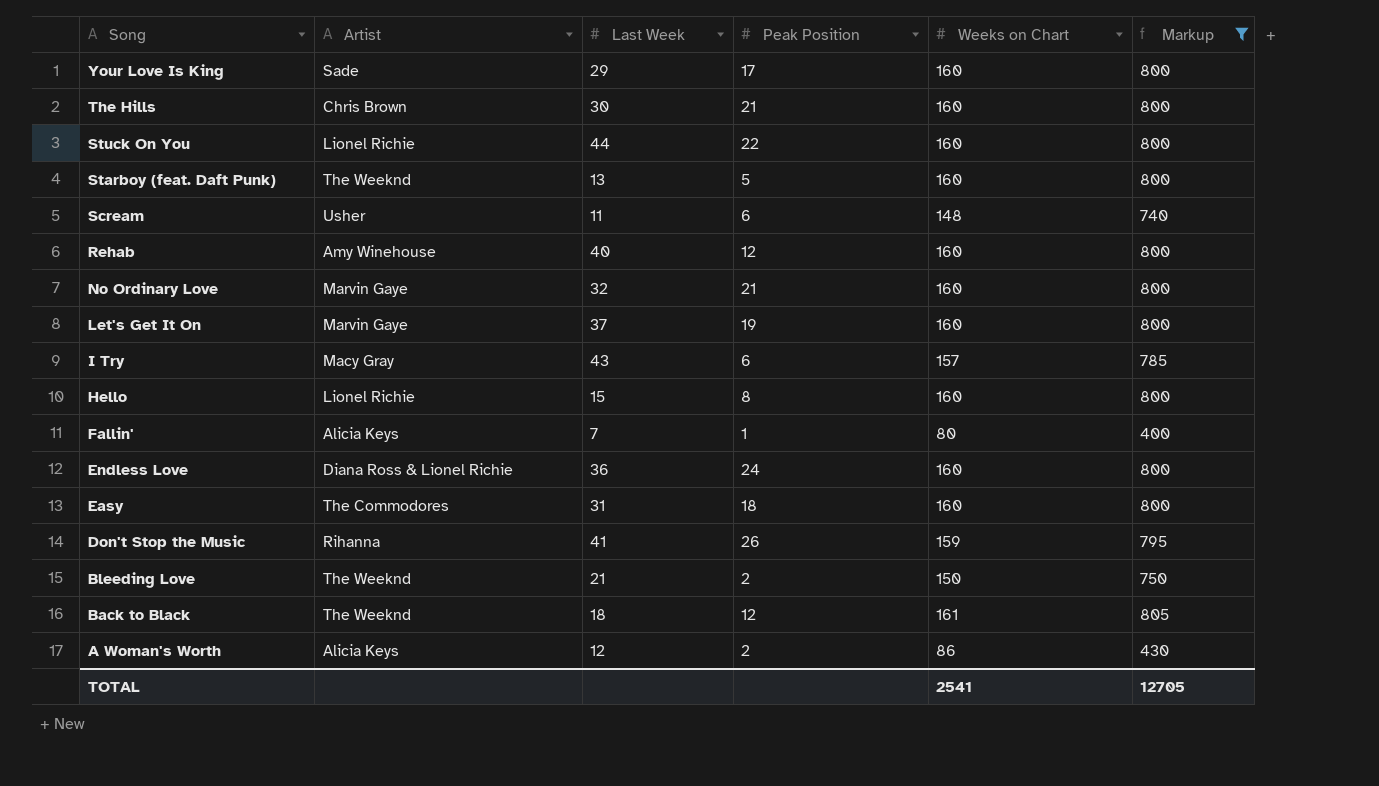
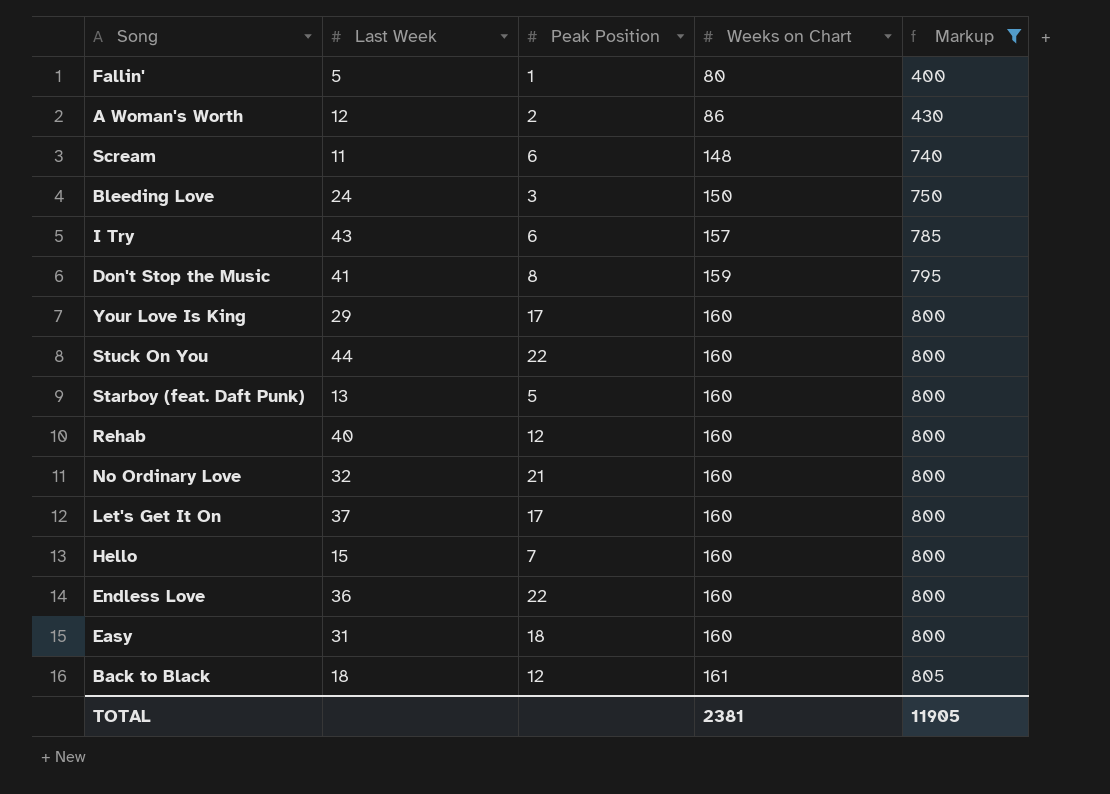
row order: Song descending -> Weeks on Chart ascending
column Artist | position: 2 -> none
row The Hills: Chris Brown | 30 | 21 | 160 | 800 -> none
Fallin' | Last Week: 7 -> 5
Bleeding Love | Last Week: 21 -> 24
Bleeding Love | Peak Position: 2 -> 3
Don't Stop the Music | Peak Position: 26 -> 8
Let's Get It On | Peak Position: 19 -> 17
Hello | Peak Position: 8 -> 7
Endless Love | Peak Position: 24 -> 22
TOTAL | Weeks on Chart: 2541 -> 2381
TOTAL | Markup: 12705 -> 11905

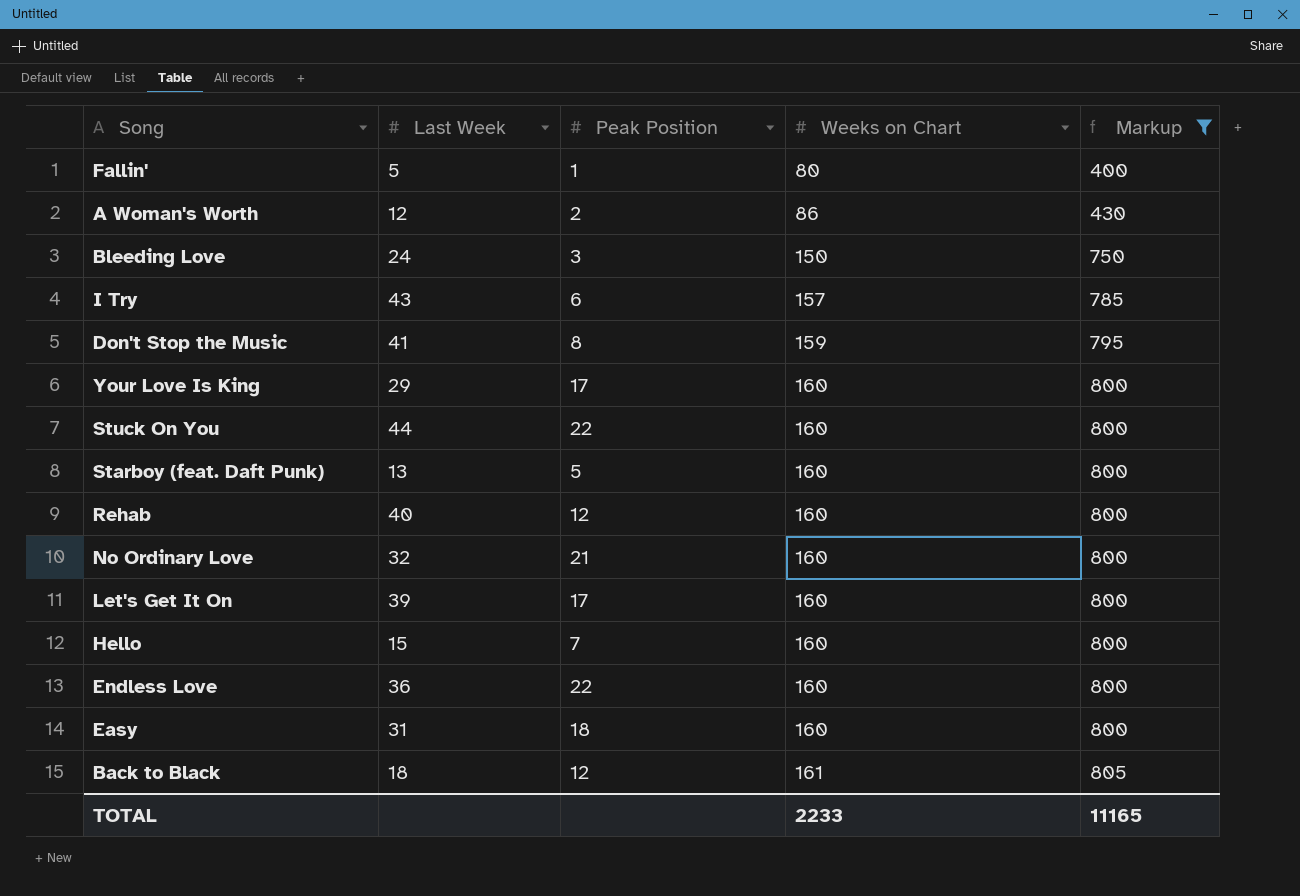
row Scream: 11 | 6 | 148 | 740 -> none
Let's Get It On | Last Week: 37 -> 39
TOTAL | Weeks on Chart: 2381 -> 2233
TOTAL | Markup: 11905 -> 11165

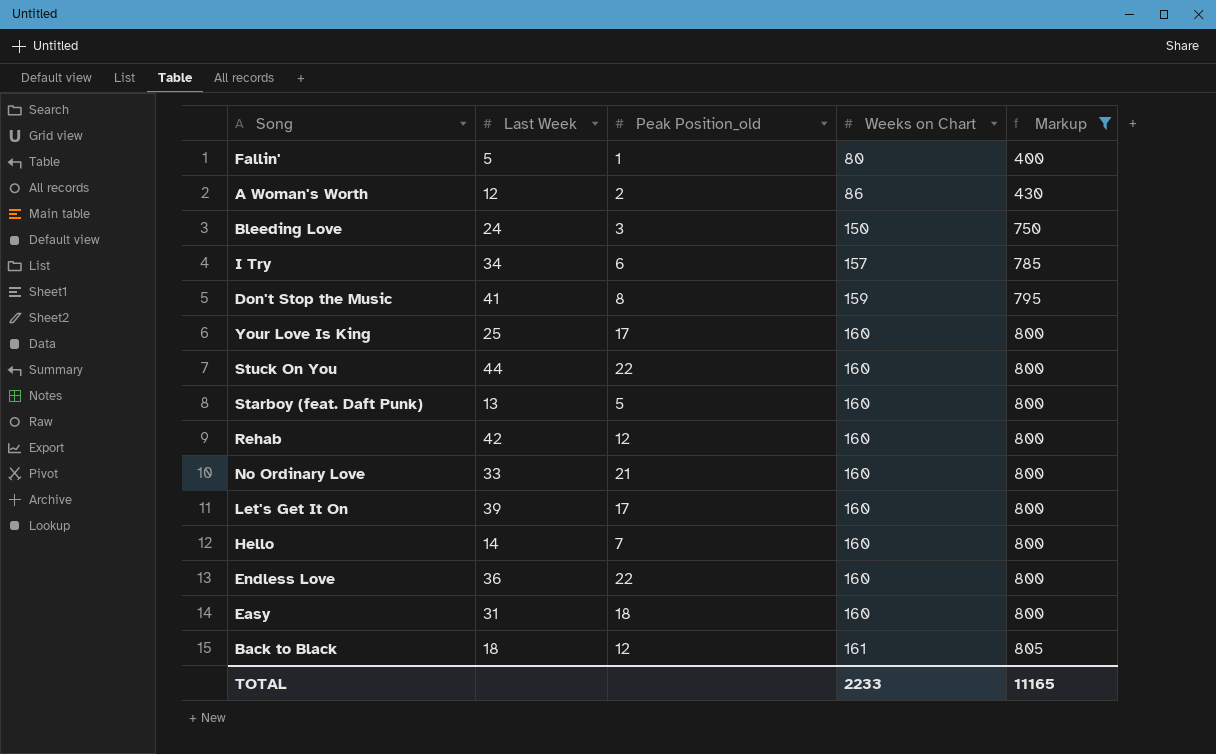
column name: Peak Position -> Peak Position_old
I Try | Last Week: 43 -> 34
Your Love Is King | Last Week: 29 -> 25
Rehab | Last Week: 40 -> 42
No Ordinary Love | Last Week: 32 -> 33
Hello | Last Week: 15 -> 14

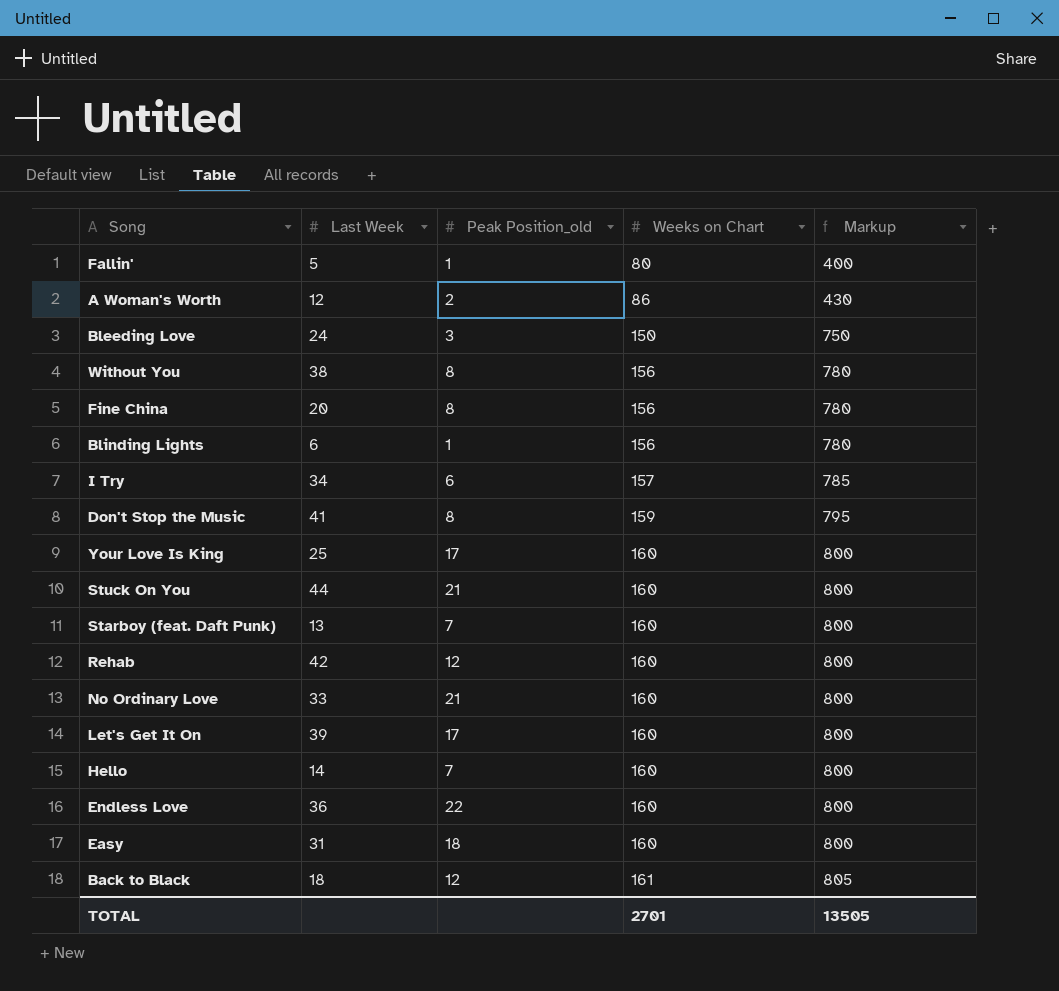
filter: Markup != 780 -> none
Stuck On You | Peak Position_old: 22 -> 21
Starboy (feat. Daft Punk) | Peak Position_old: 5 -> 7
TOTAL | Weeks on Chart: 2233 -> 2701
TOTAL | Markup: 11165 -> 13505

